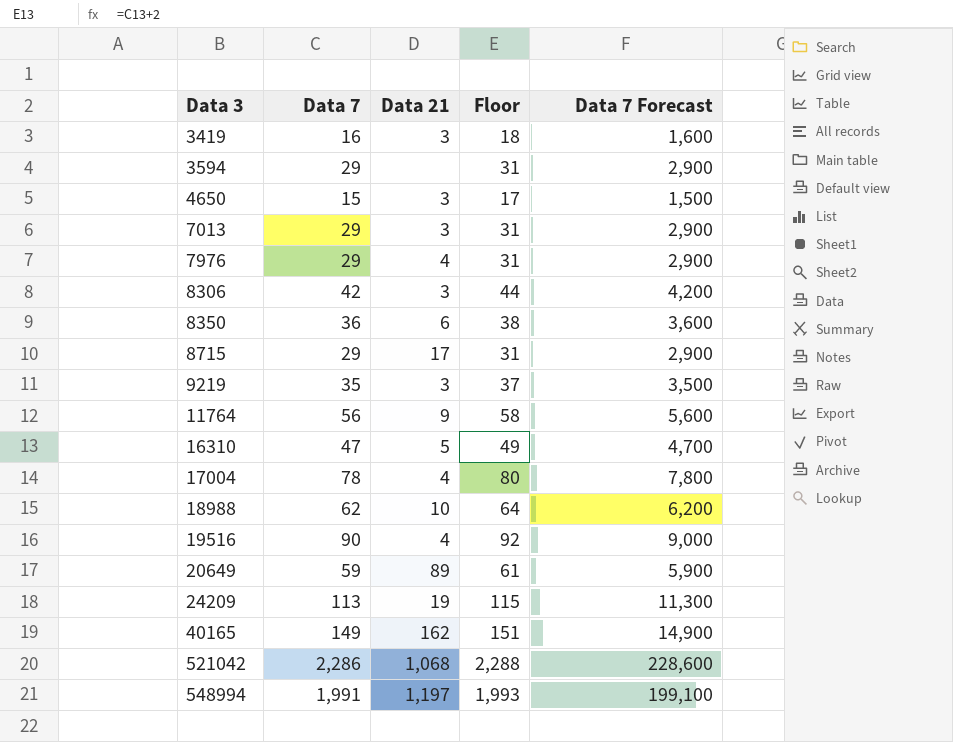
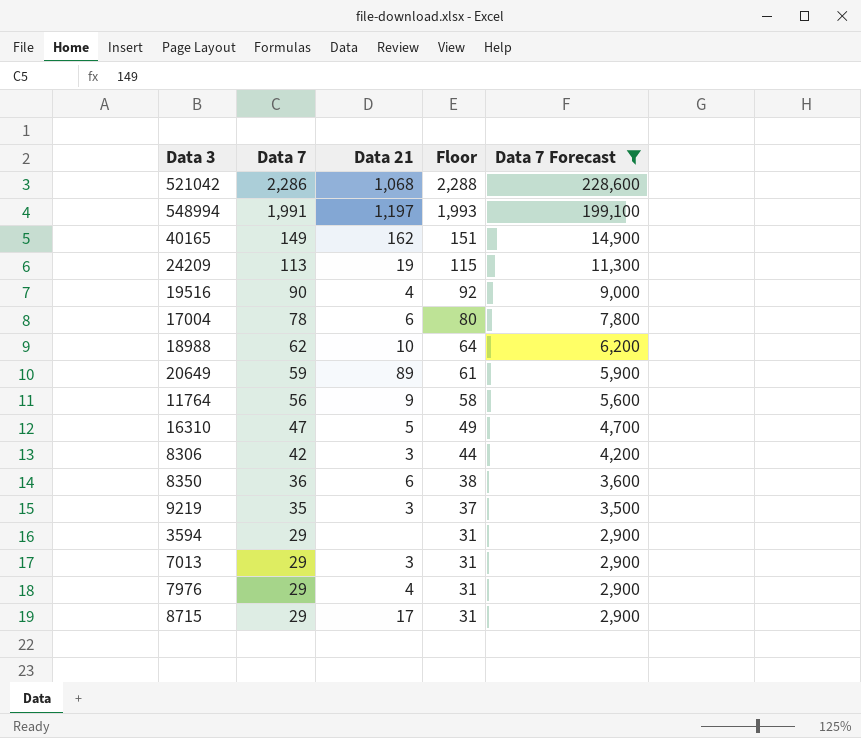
filter: none -> Data 7 Forecast >= 2,900
row order: Data 3 ascending -> Data 7 descending
17004 | Data 21: 4 -> 6

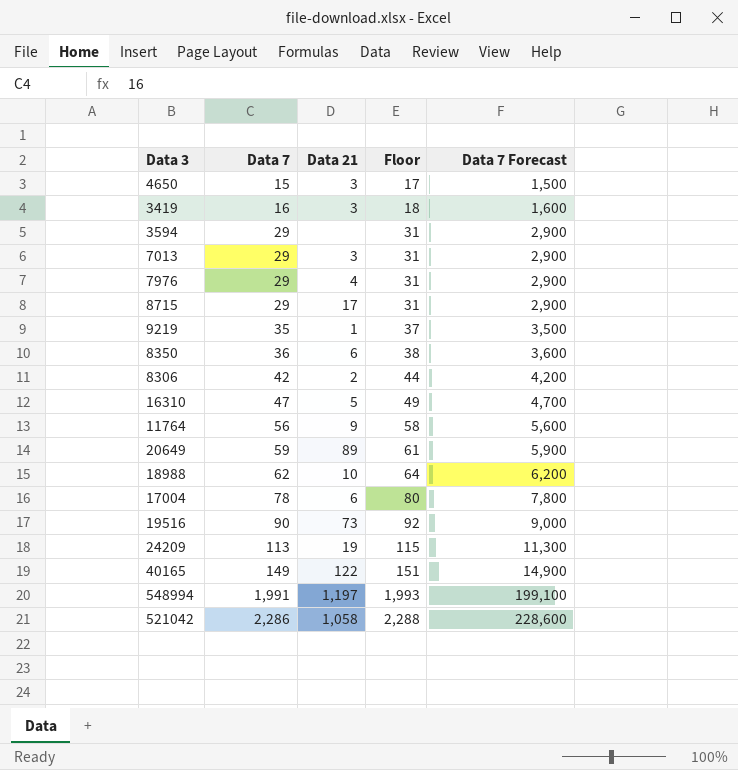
filter: Data 7 Forecast >= 2,900 -> none
row order: Data 7 descending -> Data 7 ascending
9219 | Data 21: 3 -> 1
8306 | Data 21: 3 -> 2
19516 | Data 21: 4 -> 73
40165 | Data 21: 162 -> 122
521042 | Data 21: 1,068 -> 1,058

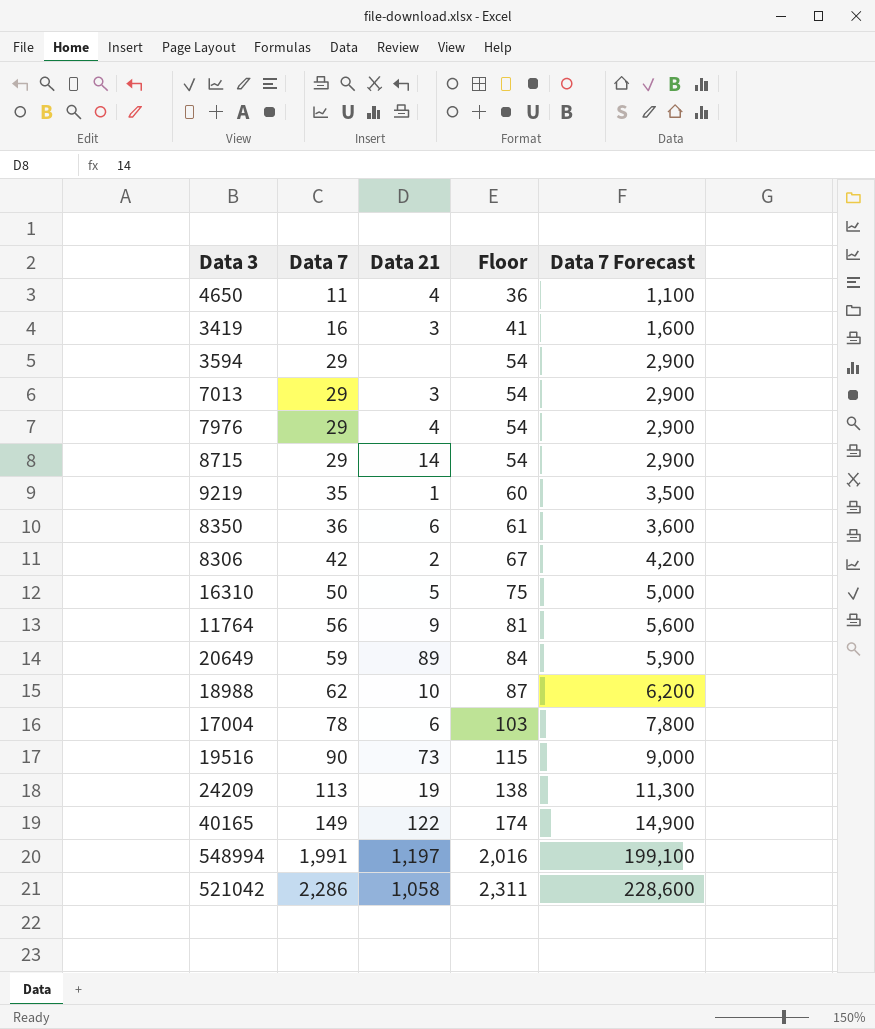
column Floor | formula: [Data 7] + 2 -> [Data 7] + 25
4650 | Data 7: 15 -> 11
4650 | Data 21: 3 -> 4
4650 | Data 7 Forecast: 1,500 -> 1,100
8715 | Data 21: 17 -> 14
16310 | Data 7: 47 -> 50
16310 | Data 7 Forecast: 4,700 -> 5,000

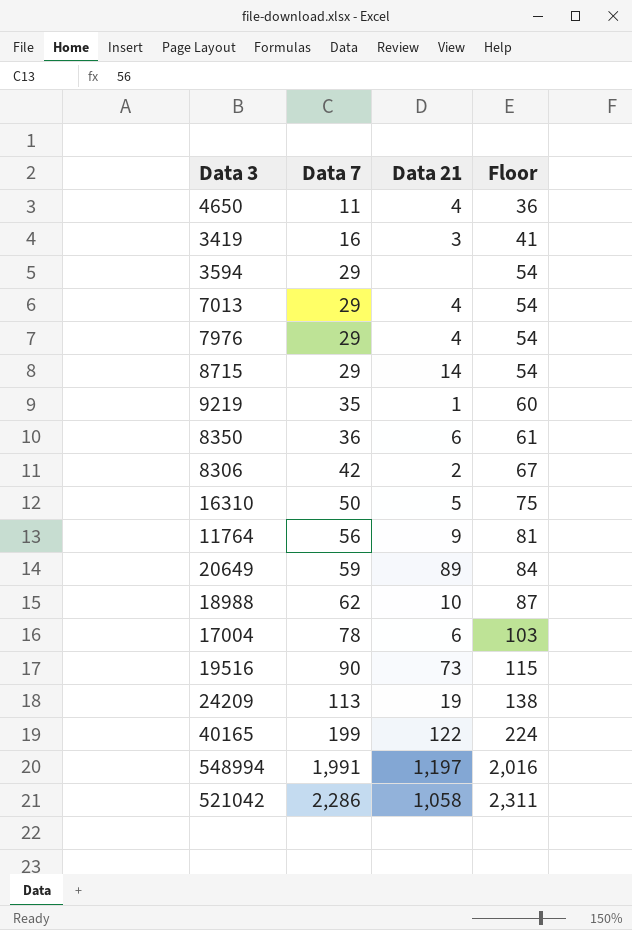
column Data 7 Forecast | formula: [Data 7] * 100 -> none
7013 | Data 21: 3 -> 4
40165 | Data 7: 149 -> 199
40165 | Floor: 174 -> 224

